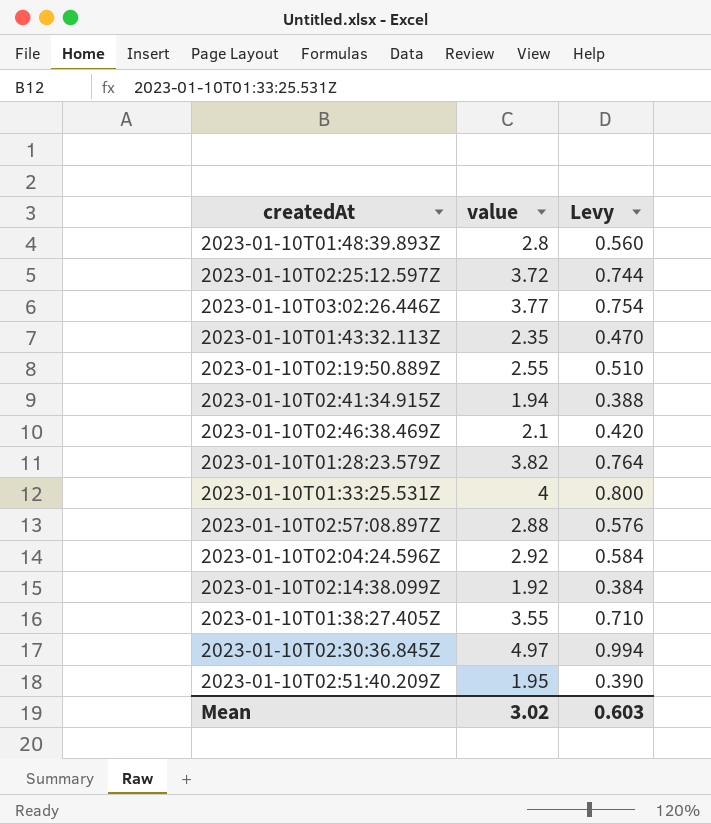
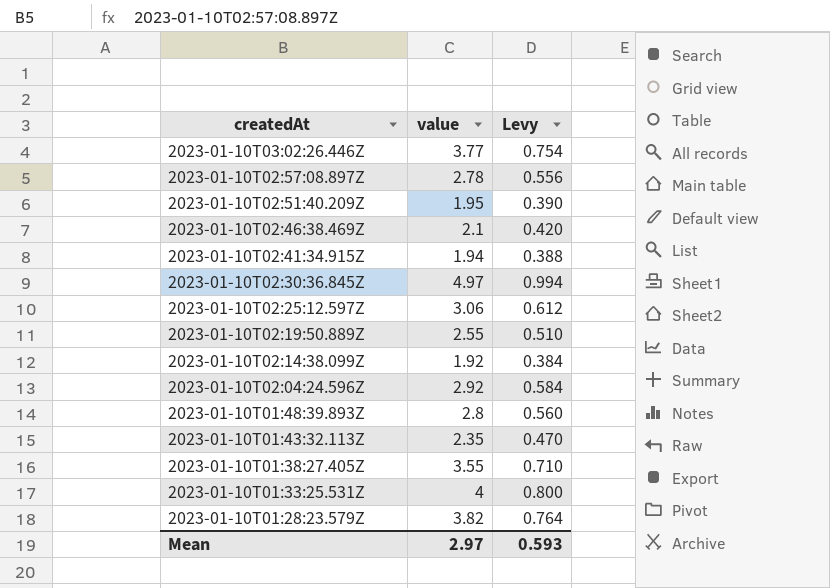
row order: none -> createdAt descending
2023-01-10T02:57:08.897Z | value: 2.88 -> 2.78
2023-01-10T02:57:08.897Z | Levy: 0.576 -> 0.556
2023-01-10T02:25:12.597Z | value: 3.72 -> 3.06
2023-01-10T02:25:12.597Z | Levy: 0.744 -> 0.612
Mean | value: 3.02 -> 2.97
Mean | Levy: 0.603 -> 0.593

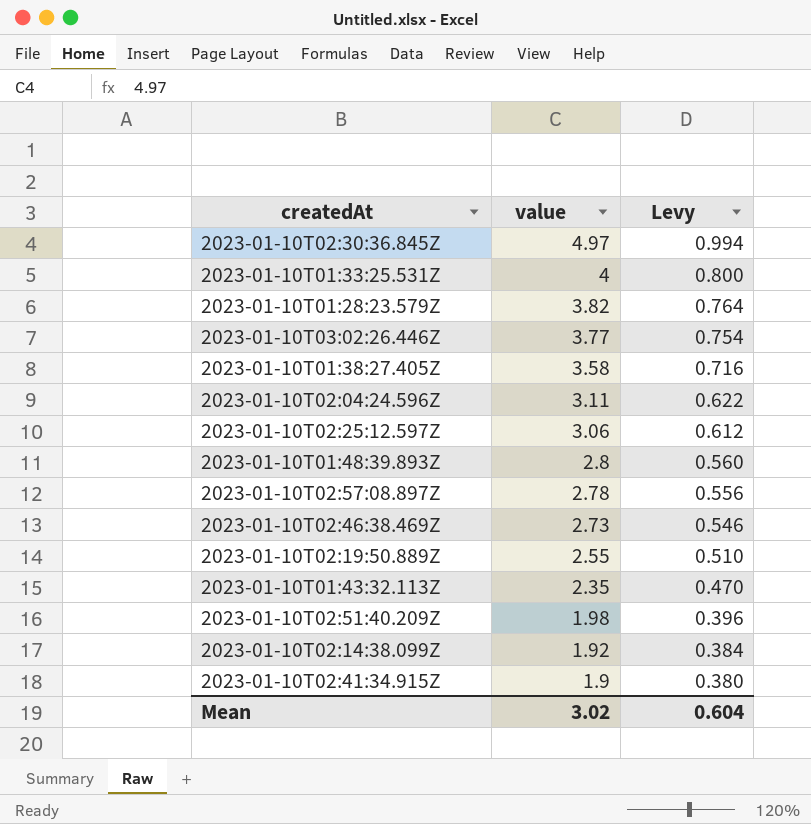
row order: createdAt descending -> value descending
2023-01-10T01:38:27.405Z | value: 3.55 -> 3.58
2023-01-10T01:38:27.405Z | Levy: 0.710 -> 0.716
2023-01-10T02:04:24.596Z | value: 2.92 -> 3.11
2023-01-10T02:04:24.596Z | Levy: 0.584 -> 0.622
2023-01-10T02:46:38.469Z | value: 2.1 -> 2.73
2023-01-10T02:46:38.469Z | Levy: 0.420 -> 0.546
2023-01-10T02:51:40.209Z | value: 1.95 -> 1.98
2023-01-10T02:51:40.209Z | Levy: 0.390 -> 0.396
2023-01-10T02:41:34.915Z | value: 1.94 -> 1.9
2023-01-10T02:41:34.915Z | Levy: 0.388 -> 0.380
Mean | value: 2.97 -> 3.02
Mean | Levy: 0.593 -> 0.604

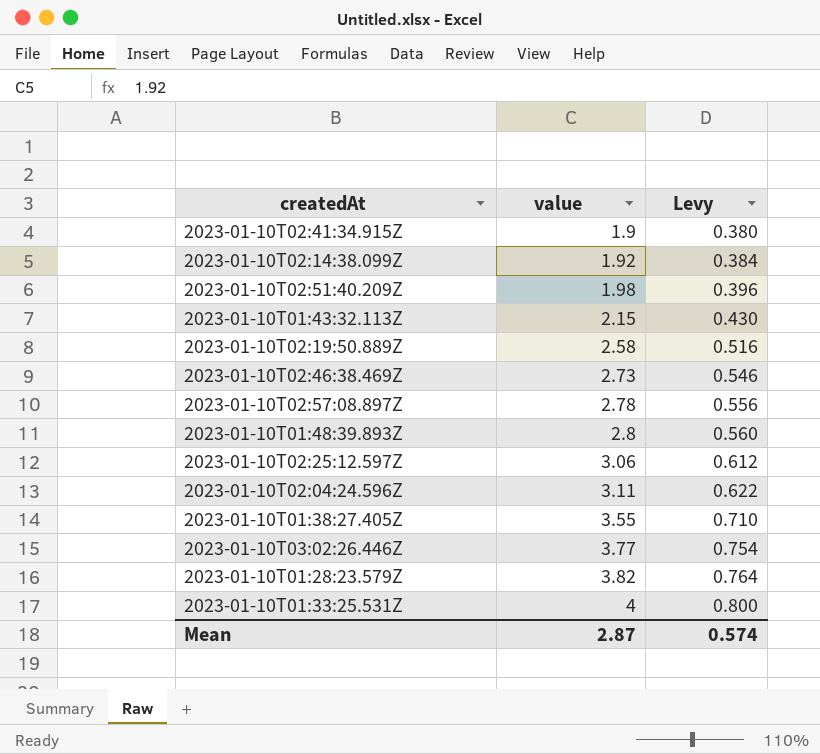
row order: value descending -> value ascending
row 2023-01-10T02:30:36.845Z: 4.97 | 0.994 -> none
2023-01-10T01:43:32.113Z | value: 2.35 -> 2.15
2023-01-10T01:43:32.113Z | Levy: 0.470 -> 0.430
2023-01-10T02:19:50.889Z | value: 2.55 -> 2.58
2023-01-10T02:19:50.889Z | Levy: 0.510 -> 0.516
2023-01-10T01:38:27.405Z | value: 3.58 -> 3.55
2023-01-10T01:38:27.405Z | Levy: 0.716 -> 0.710
Mean | value: 3.02 -> 2.87
Mean | Levy: 0.604 -> 0.574

